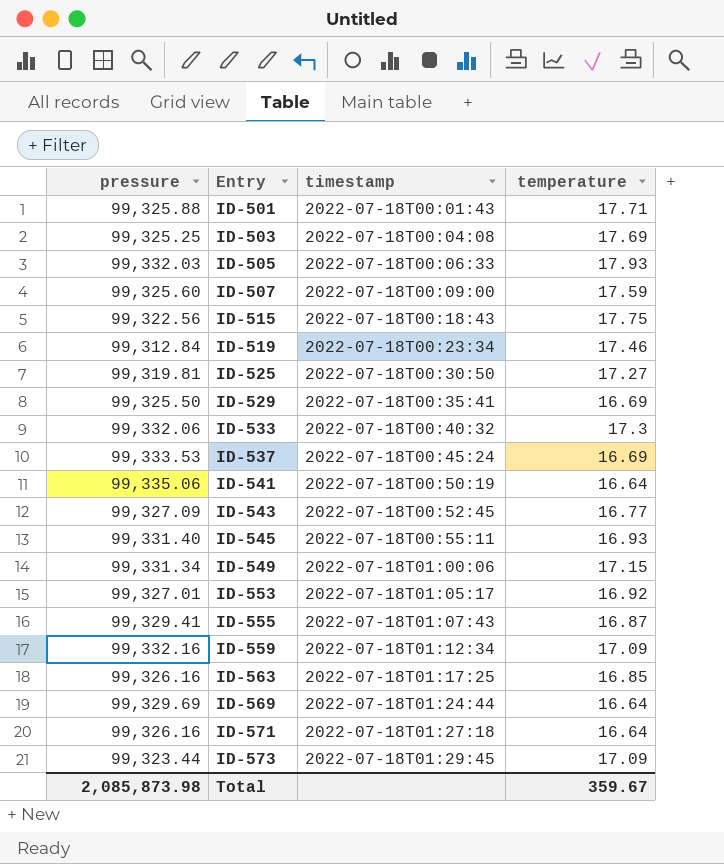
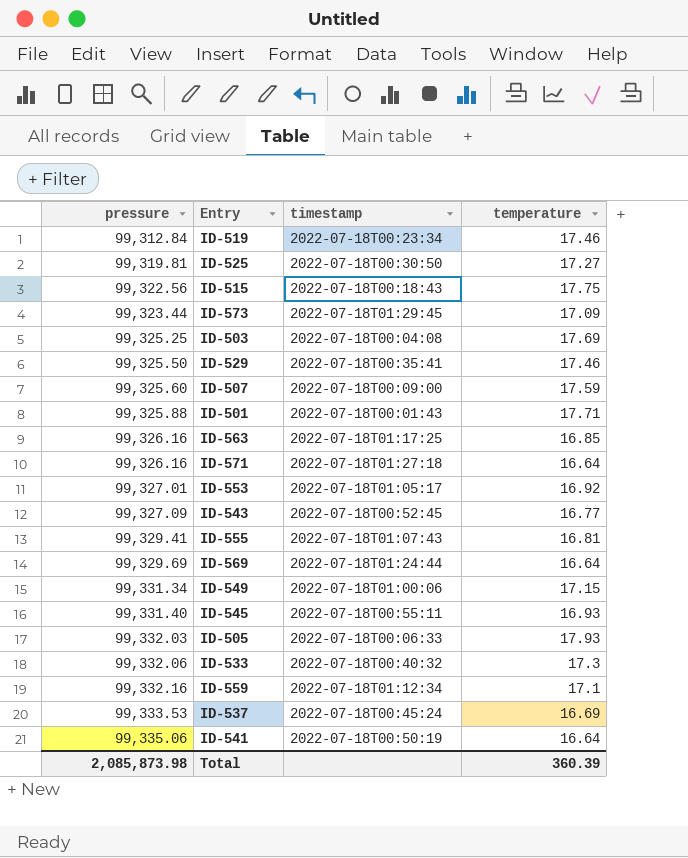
row order: Entry ascending -> pressure ascending
ID-529 | temperature: 16.69 -> 17.46
ID-555 | temperature: 16.87 -> 16.81
ID-559 | temperature: 17.09 -> 17.1
Total | temperature: 359.67 -> 360.39

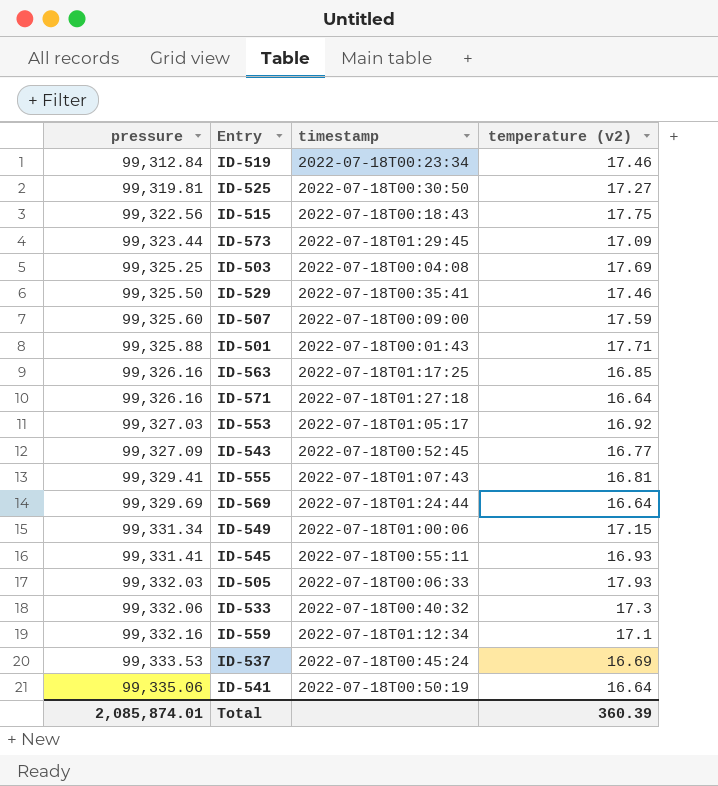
column name: temperature -> temperature (v2)
ID-553 | pressure: 99,327.01 -> 99,327.03
ID-545 | pressure: 99,331.40 -> 99,331.41
Total | pressure: 2,085,873.98 -> 2,085,874.01

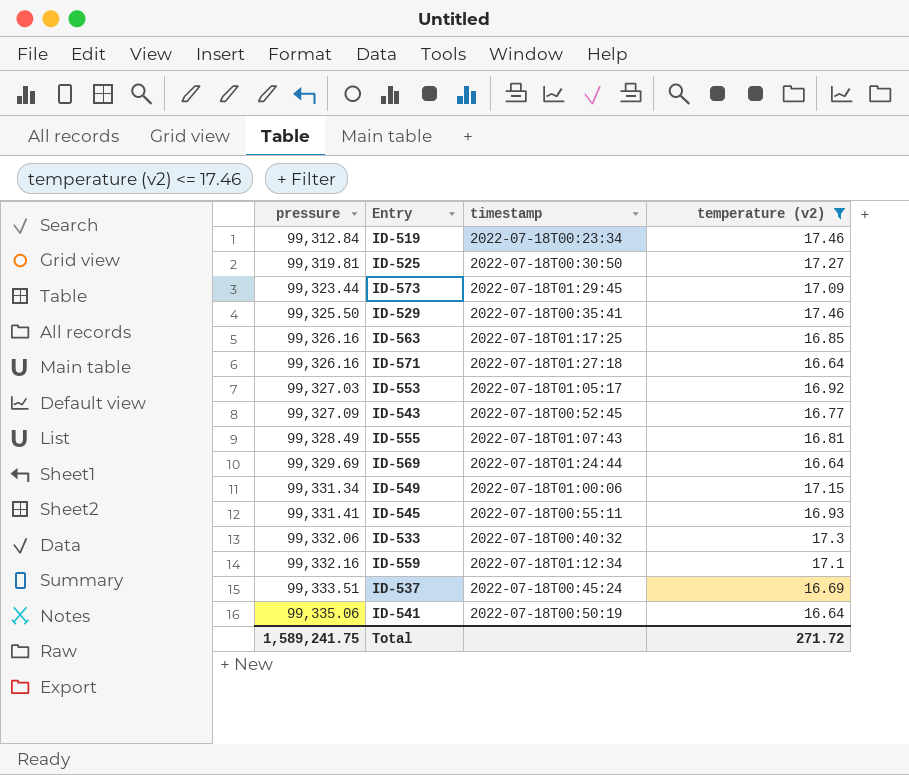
filter: none -> temperature (v2) <= 17.46
ID-555 | pressure: 99,329.41 -> 99,328.49
ID-537 | pressure: 99,333.53 -> 99,333.51
Total | pressure: 2,085,874.01 -> 1,589,241.75
Total | temperature (v2): 360.39 -> 271.72

